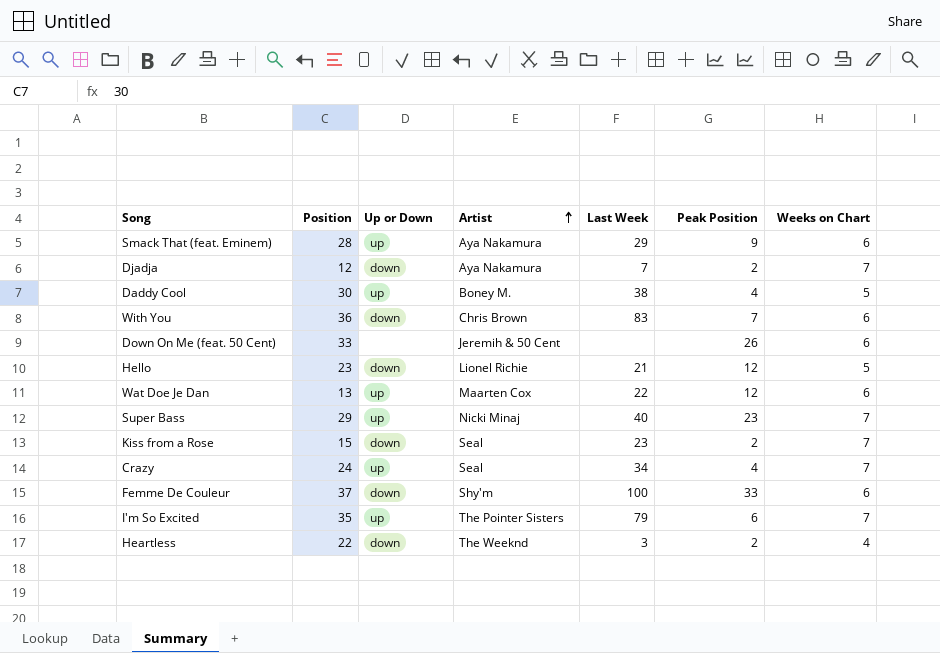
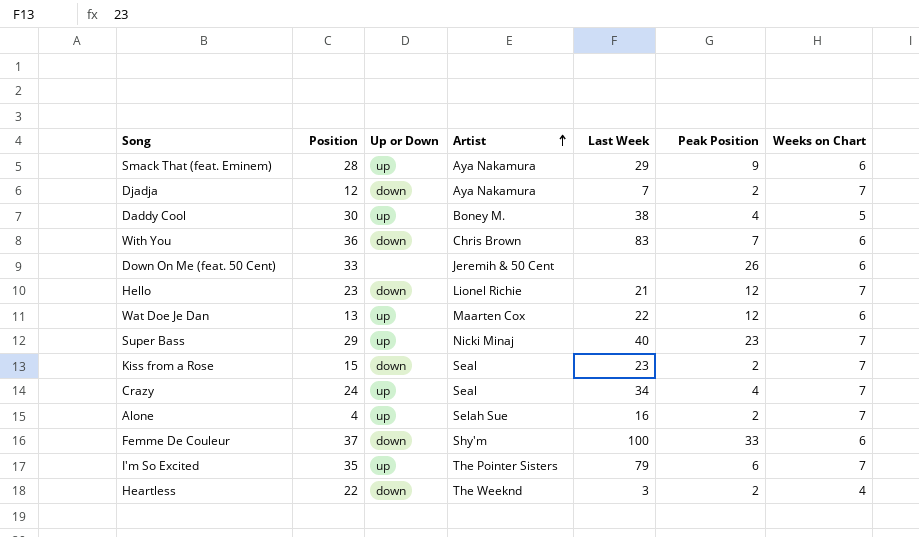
Hello | Weeks on Chart: 5 -> 7
row Alone: none -> 4 | up | Selah Sue | 16 | 2 | 7

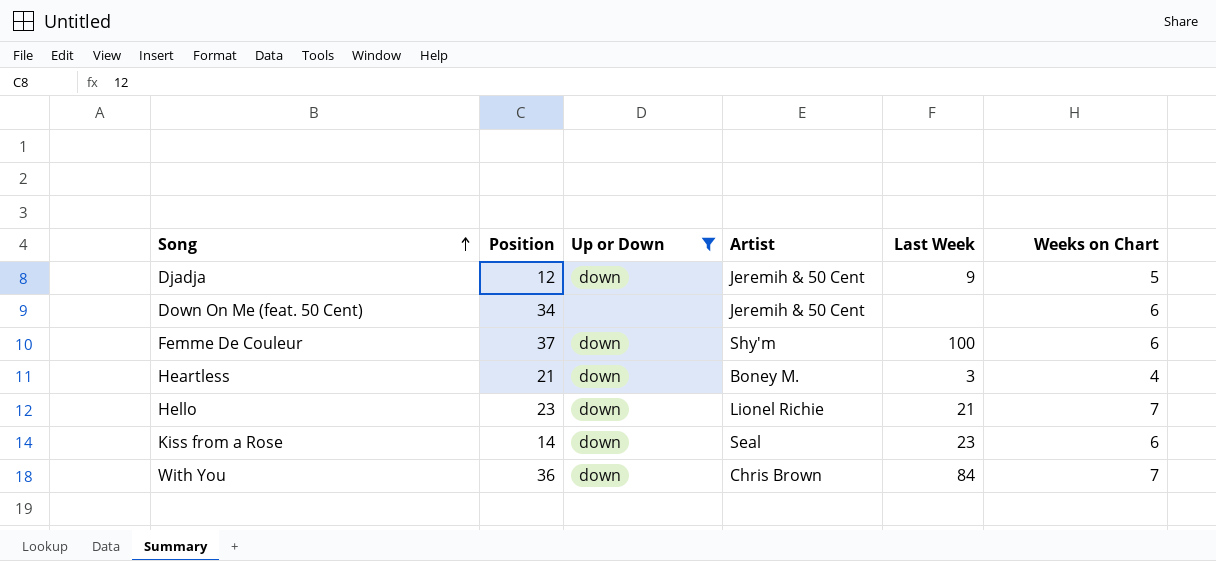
filter: none -> Up or Down != up
row order: Artist ascending -> Song ascending
column Peak Position | position: 6 -> none
Djadja | Artist: Aya Nakamura -> Jeremih & 50 Cent
Djadja | Last Week: 7 -> 9
Djadja | Weeks on Chart: 7 -> 5
Down On Me (feat. 50 Cent) | Position: 33 -> 34
Heartless | Position: 22 -> 21
Heartless | Artist: The Weeknd -> Boney M.
Kiss from a Rose | Position: 15 -> 14
Kiss from a Rose | Weeks on Chart: 7 -> 6
With You | Last Week: 83 -> 84
With You | Weeks on Chart: 6 -> 7

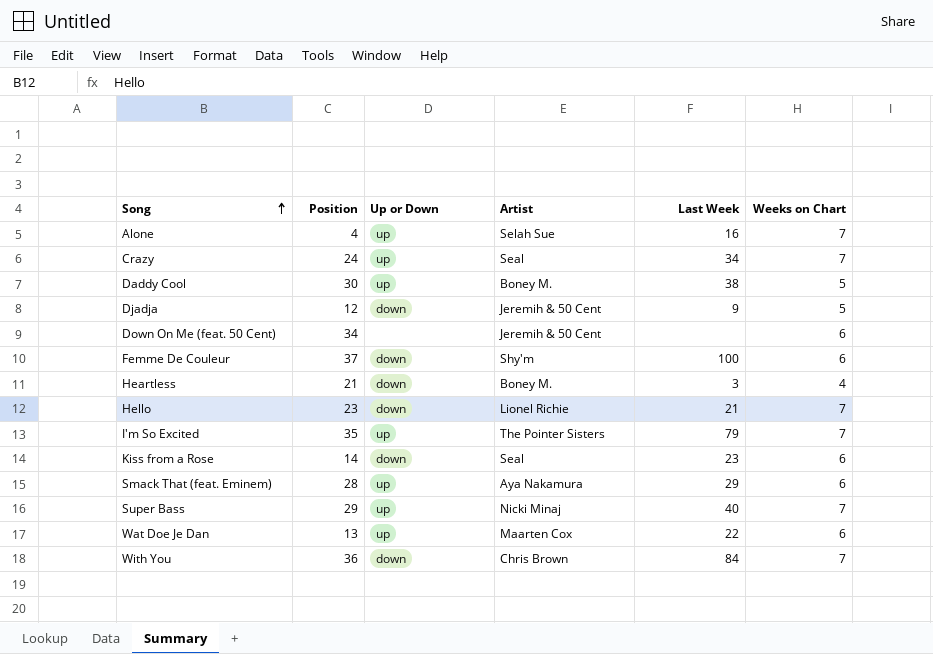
filter: Up or Down != up -> none

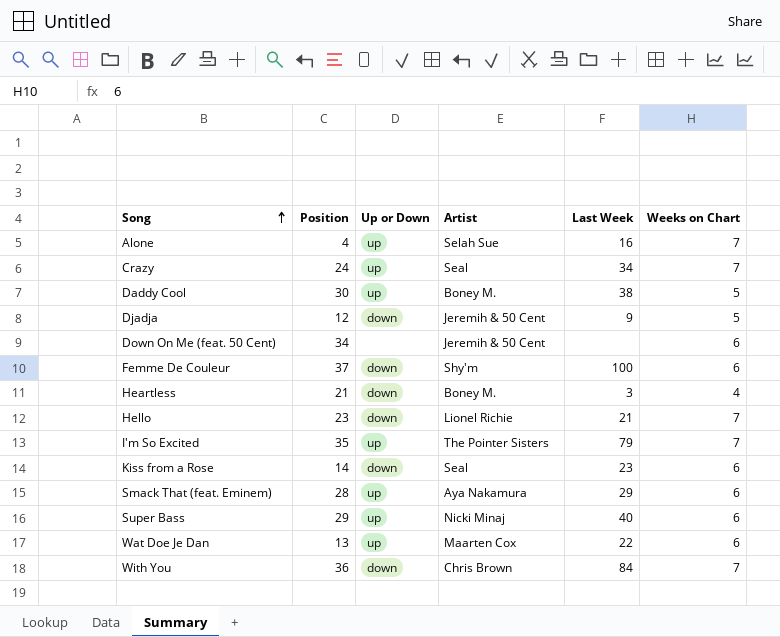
Super Bass | Weeks on Chart: 7 -> 6

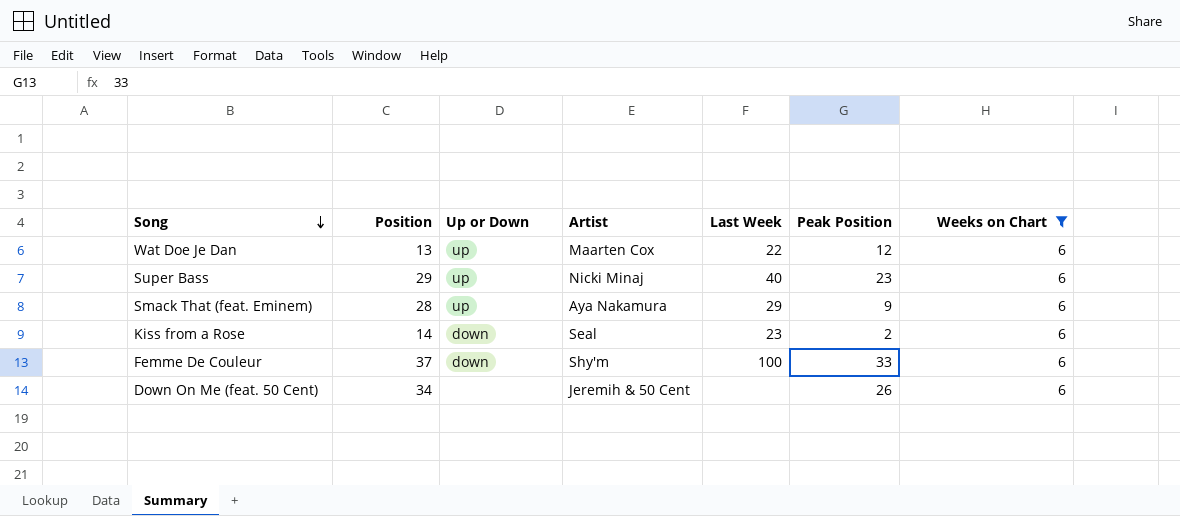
filter: none -> Weeks on Chart = 6
row order: Song ascending -> Song descending
column Peak Position | position: none -> 6

